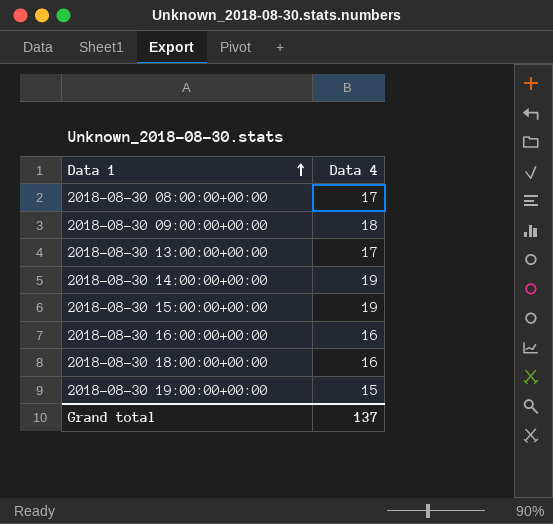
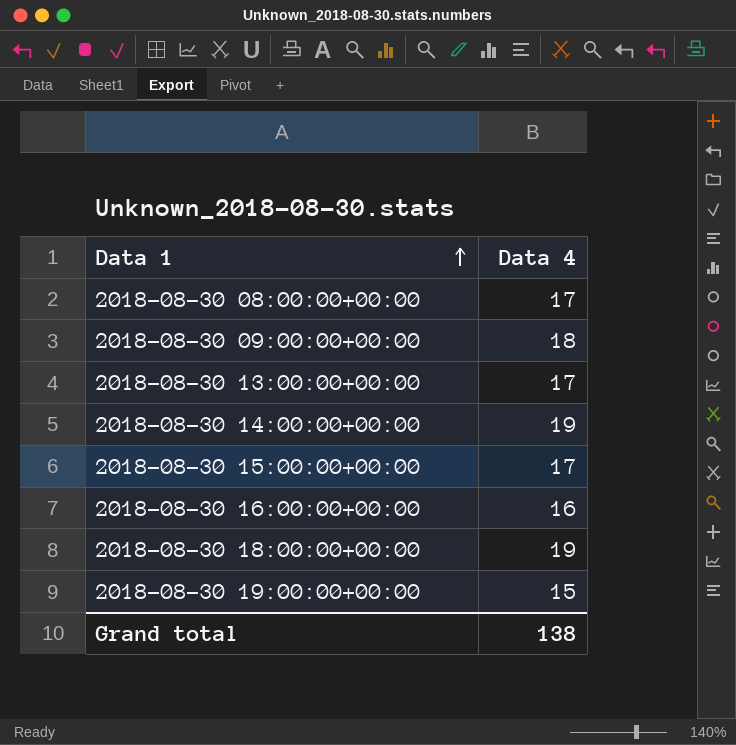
2018-08-30 15:00:00+00:00 | Data 4: 19 -> 17
2018-08-30 18:00:00+00:00 | Data 4: 16 -> 19
Grand total | Data 4: 137 -> 138

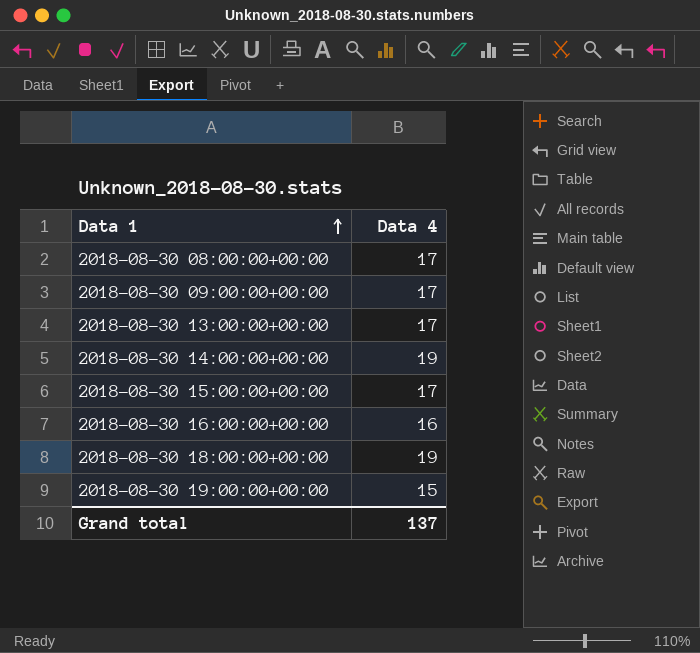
2018-08-30 09:00:00+00:00 | Data 4: 18 -> 17
Grand total | Data 4: 138 -> 137

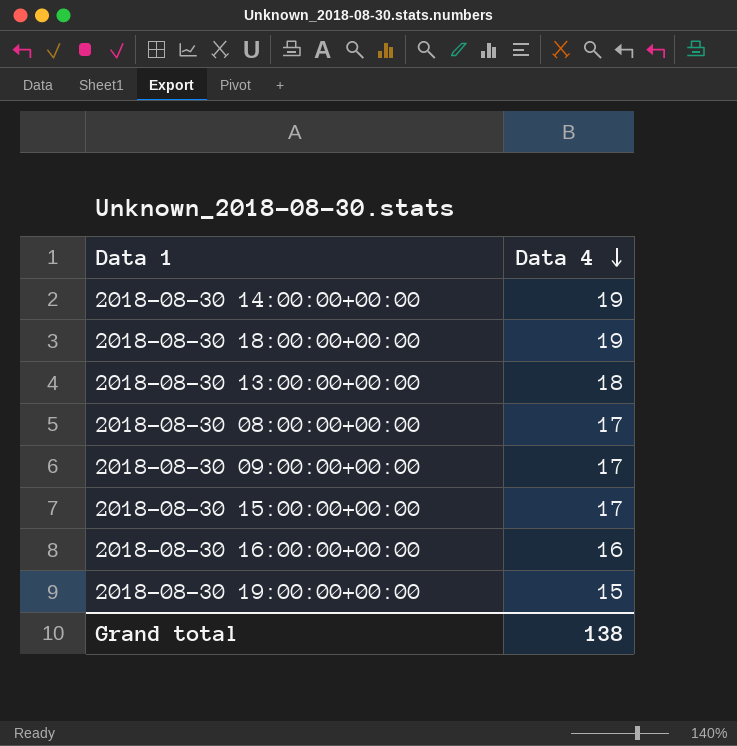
row order: Data 1 ascending -> Data 4 descending
2018-08-30 13:00:00+00:00 | Data 4: 17 -> 18
Grand total | Data 4: 137 -> 138

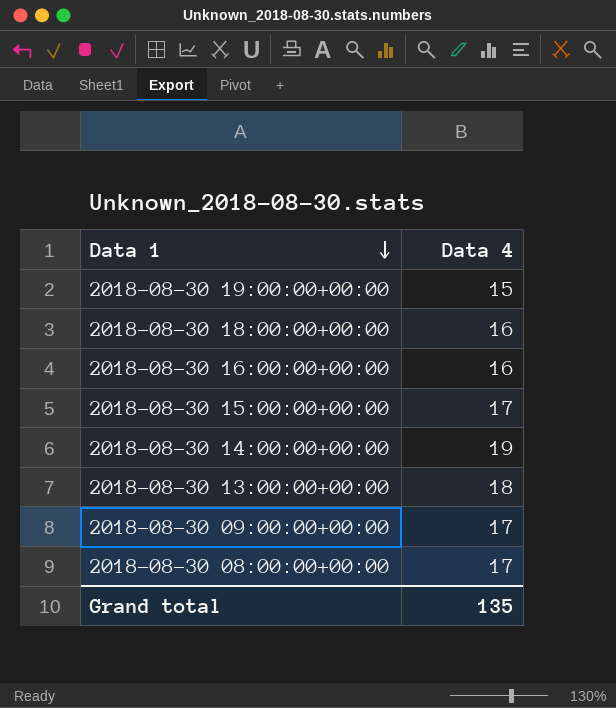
row order: Data 4 descending -> Data 1 descending
2018-08-30 18:00:00+00:00 | Data 4: 19 -> 16
Grand total | Data 4: 138 -> 135

